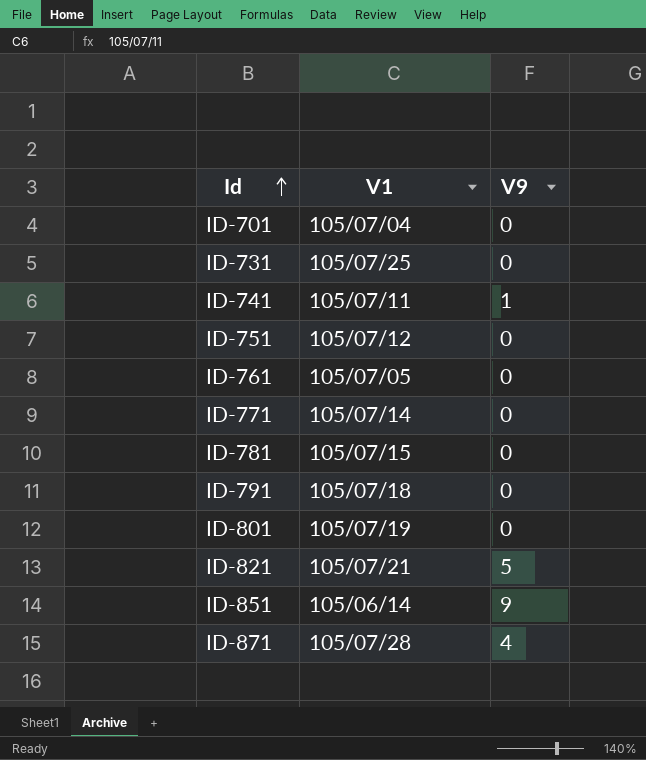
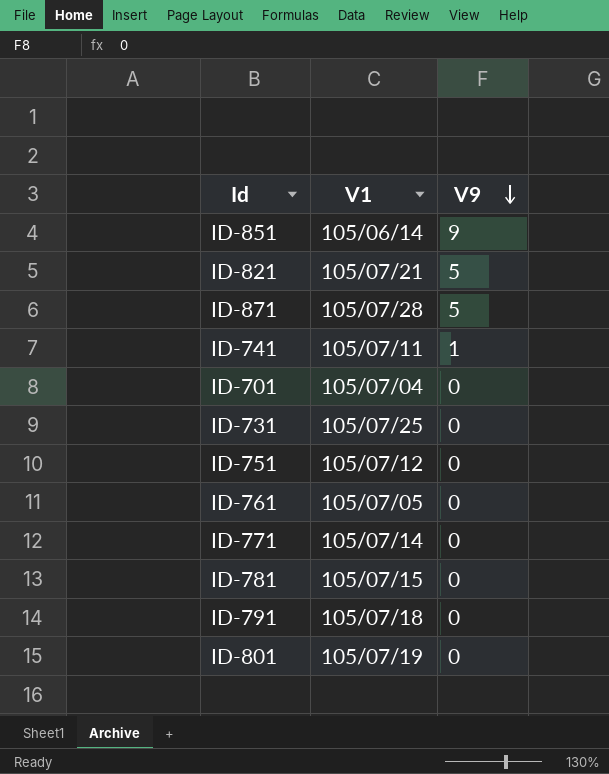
row order: Id ascending -> V9 descending
ID-871 | V9: 4 -> 5

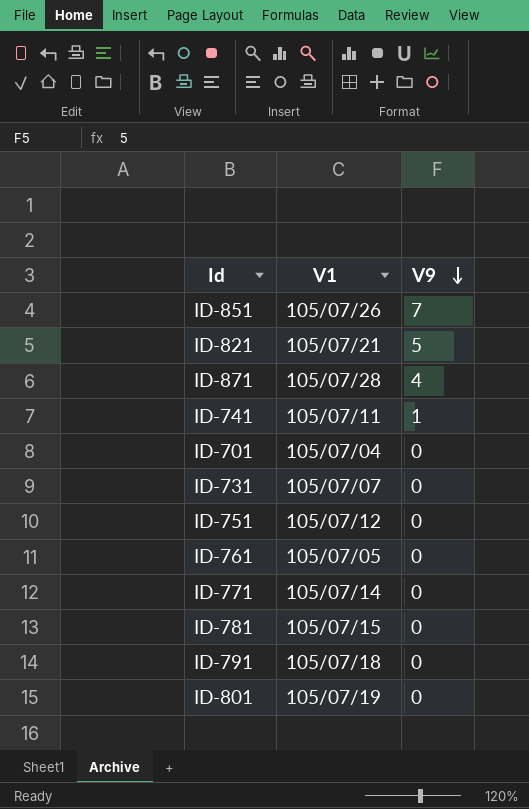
ID-851 | V1: 105/06/14 -> 105/07/26
ID-851 | V9: 9 -> 7
ID-871 | V9: 5 -> 4
ID-731 | V1: 105/07/25 -> 105/07/07

